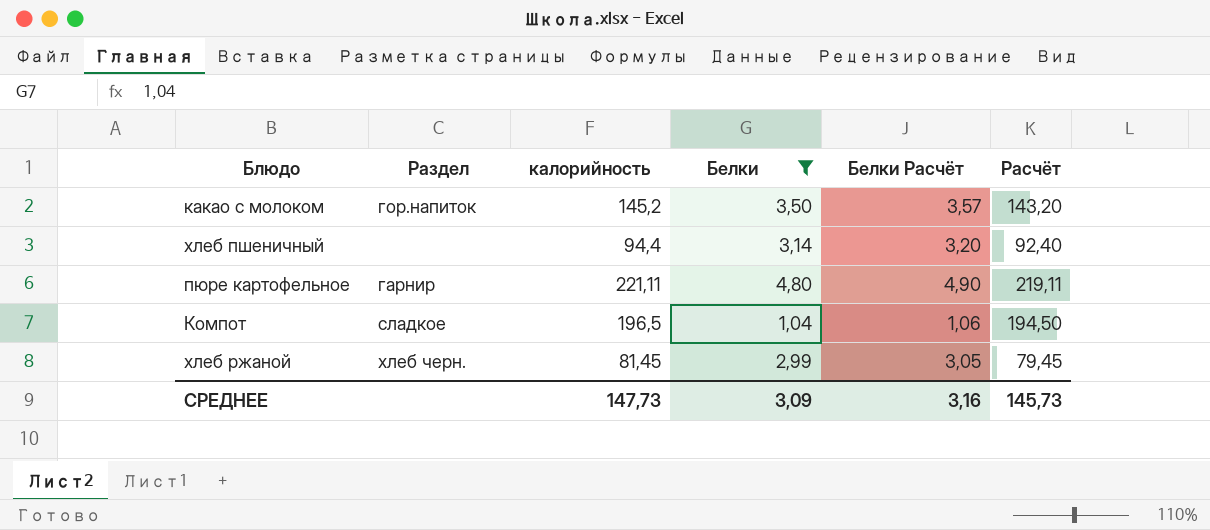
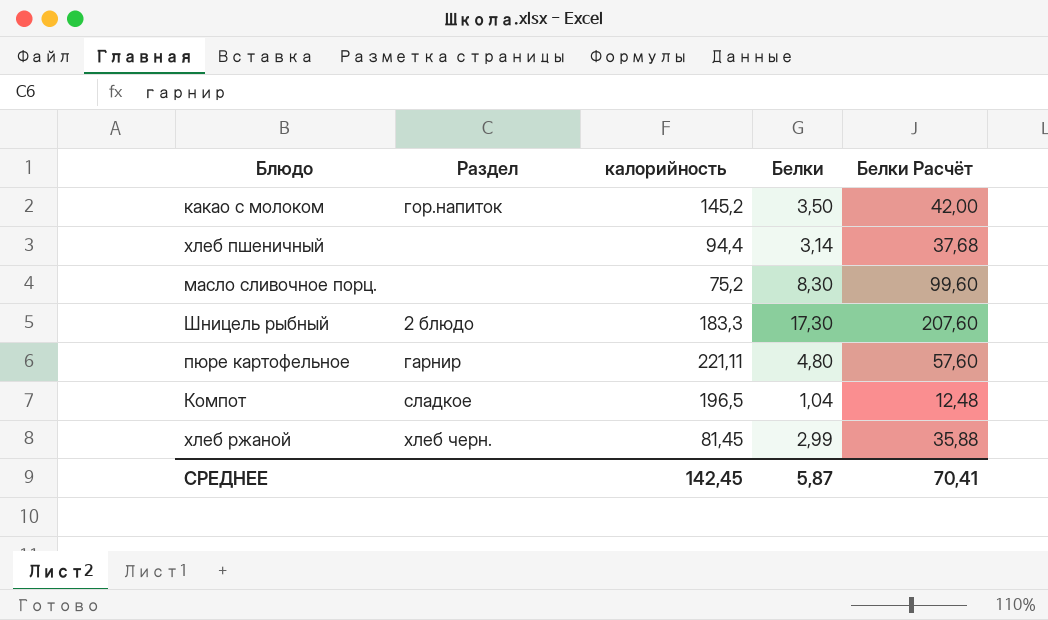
filter: Белки <= 4,80 -> none
column Расчёт | formula: [калорийность] - 2 -> none
column Белки Расчёт | formula: [Белки] * 1,02 -> [Белки] * 12
СРЕДНЕЕ | калорийность: 147,73 -> 142,45
СРЕДНЕЕ | Белки: 3,09 -> 5,87
СРЕДНЕЕ | Белки Расчёт: 3,16 -> 70,41

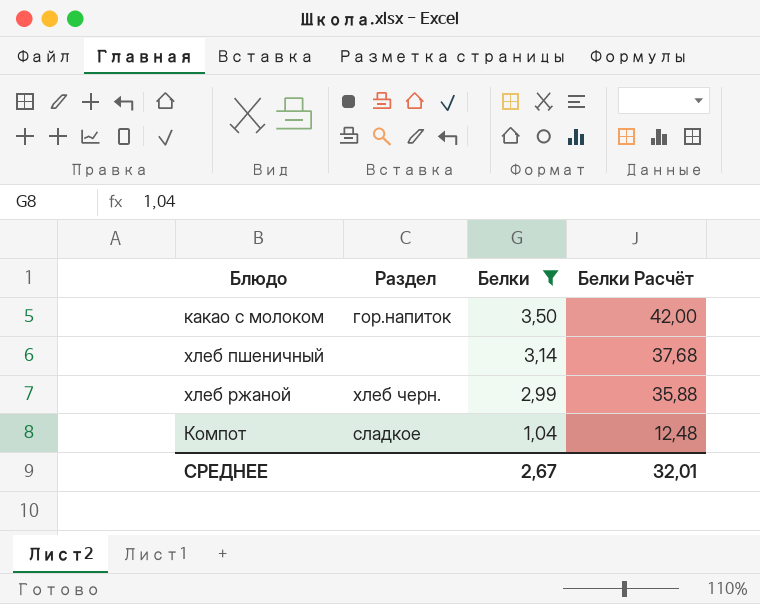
filter: none -> Белки <= 3,50
row order: none -> Белки descending
column калорийность | position: 3 -> none
СРЕДНЕЕ | Белки: 5,87 -> 2,67
СРЕДНЕЕ | Белки Расчёт: 70,41 -> 32,01

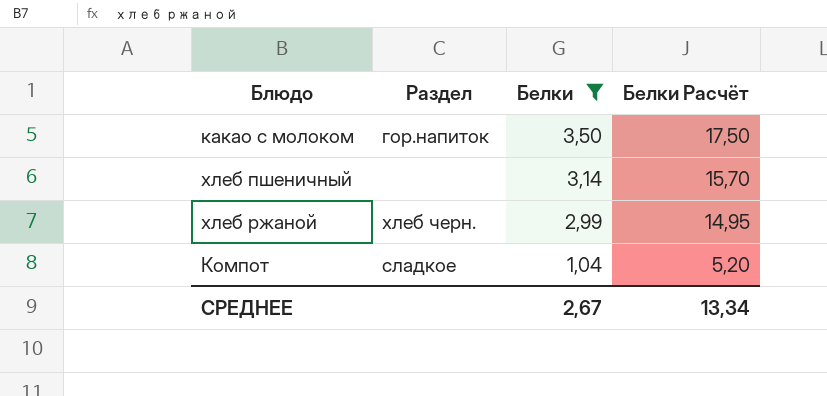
column Белки Расчёт | formula: [Белки] * 12 -> [Белки] * 5
СРЕДНЕЕ | Белки Расчёт: 32,01 -> 13,34

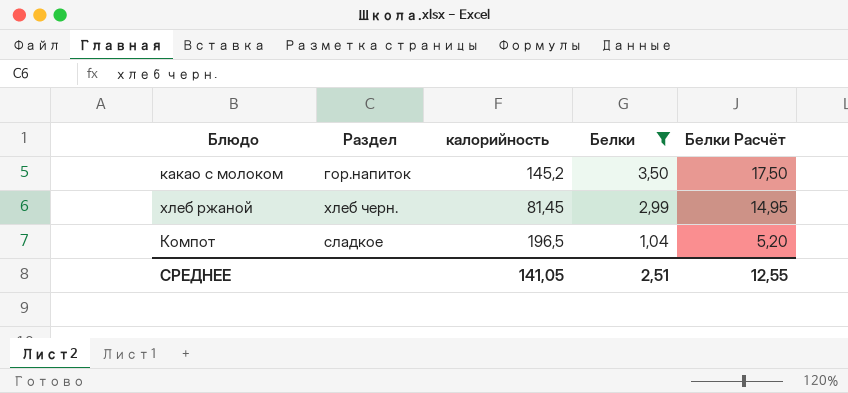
column калорийность | position: none -> 3
row хлеб пшеничный: none | 3,14 | 15,70 -> none
СРЕДНЕЕ | Белки: 2,67 -> 2,51
СРЕДНЕЕ | Белки Расчёт: 13,34 -> 12,55

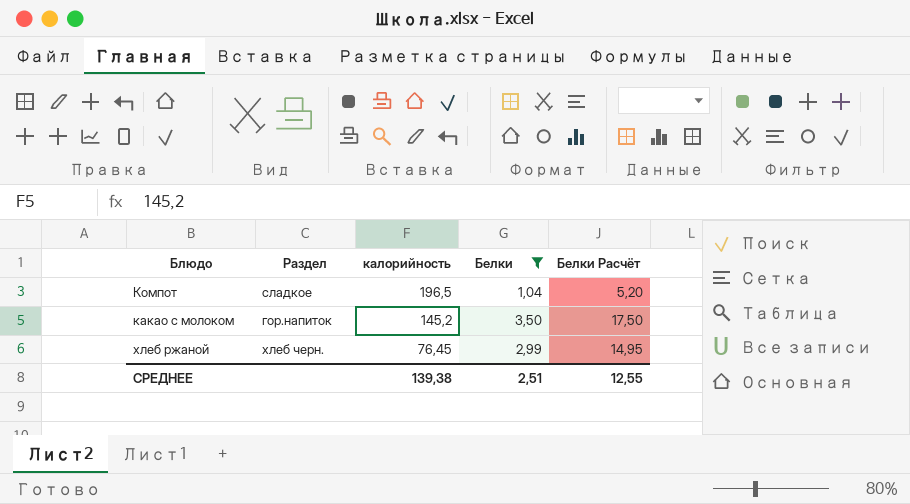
row order: Белки descending -> калорийность descending
хлеб ржаной | калорийность: 81,45 -> 76,45
СРЕДНЕЕ | калорийность: 141,05 -> 139,38

